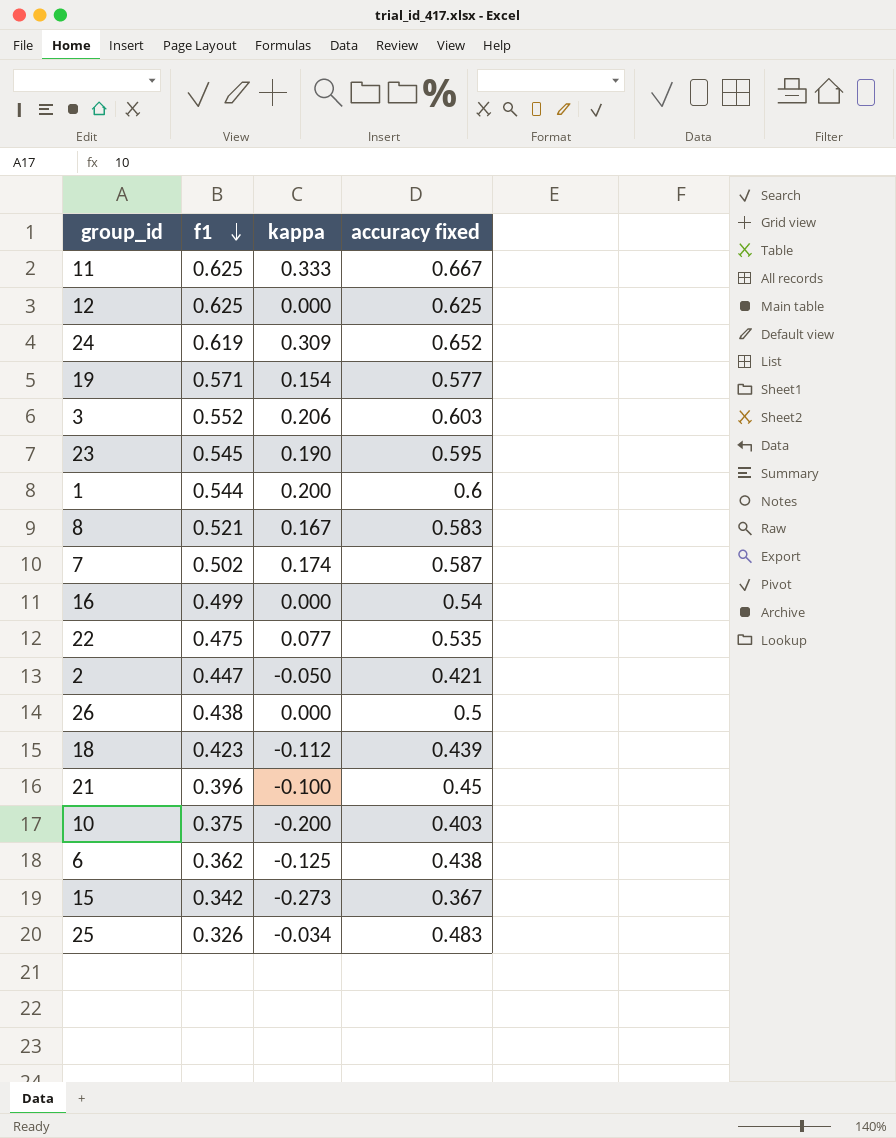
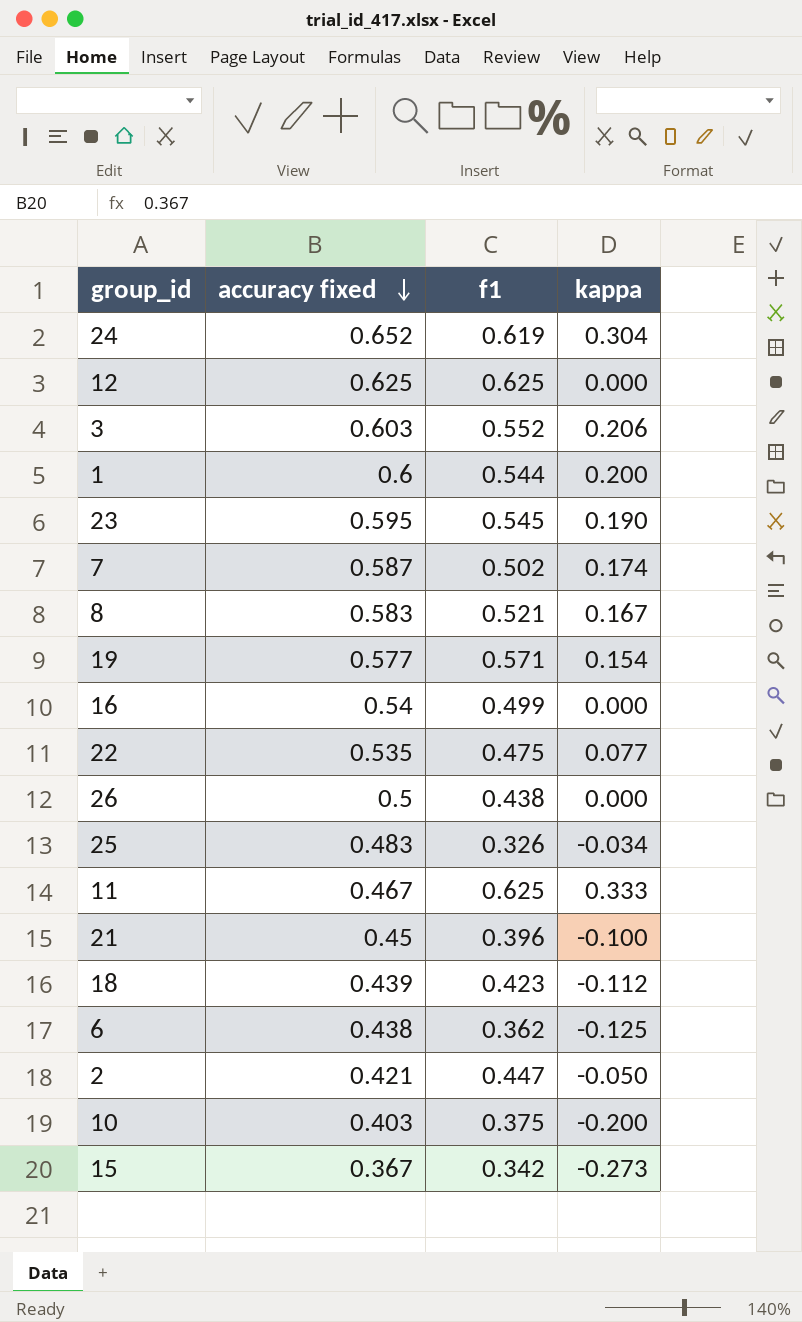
row order: f1 descending -> accuracy fixed descending
column accuracy fixed | position: 4 -> 2
24 | kappa: 0.309 -> 0.304
11 | accuracy fixed: 0.667 -> 0.467

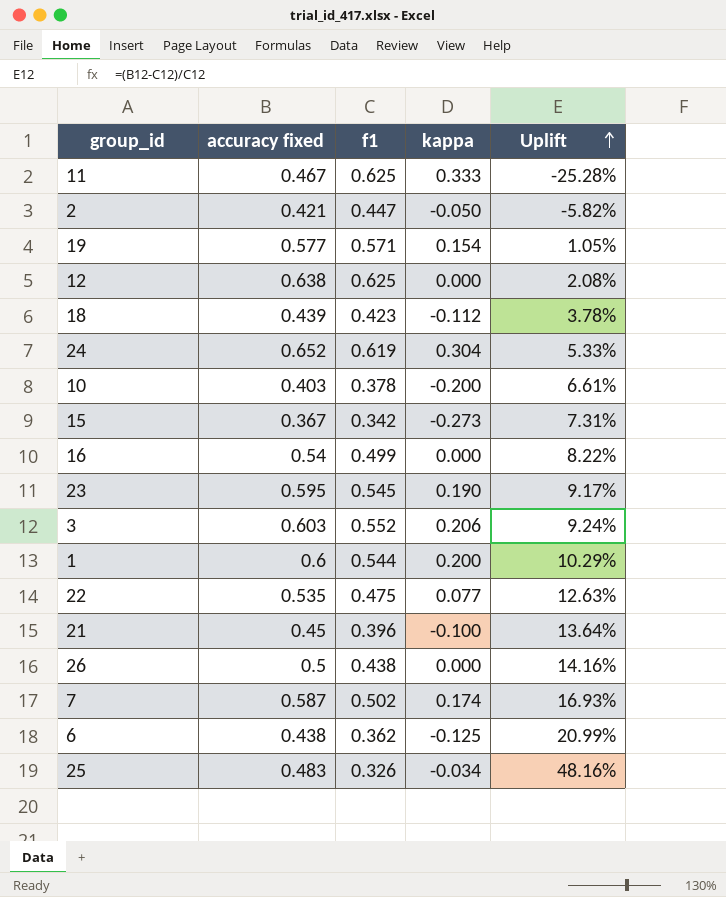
row order: accuracy fixed descending -> Uplift ascending
column Uplift | formula: none -> ([accuracy fixed] - [f1]) / [f1]
row 8: 0.583 | 0.521 | 0.167 -> none
12 | accuracy fixed: 0.625 -> 0.638
10 | f1: 0.375 -> 0.378

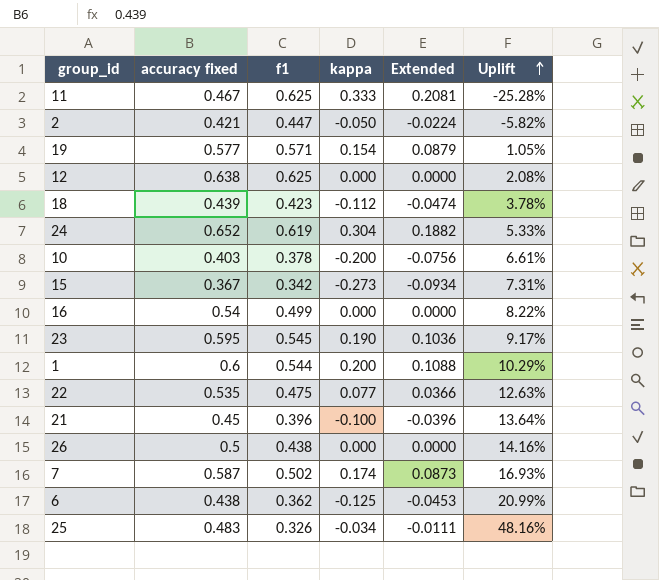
column Extended | formula: none -> [f1] * [kappa]
row 3: 0.603 | 0.552 | 0.206 | 9.24% -> none

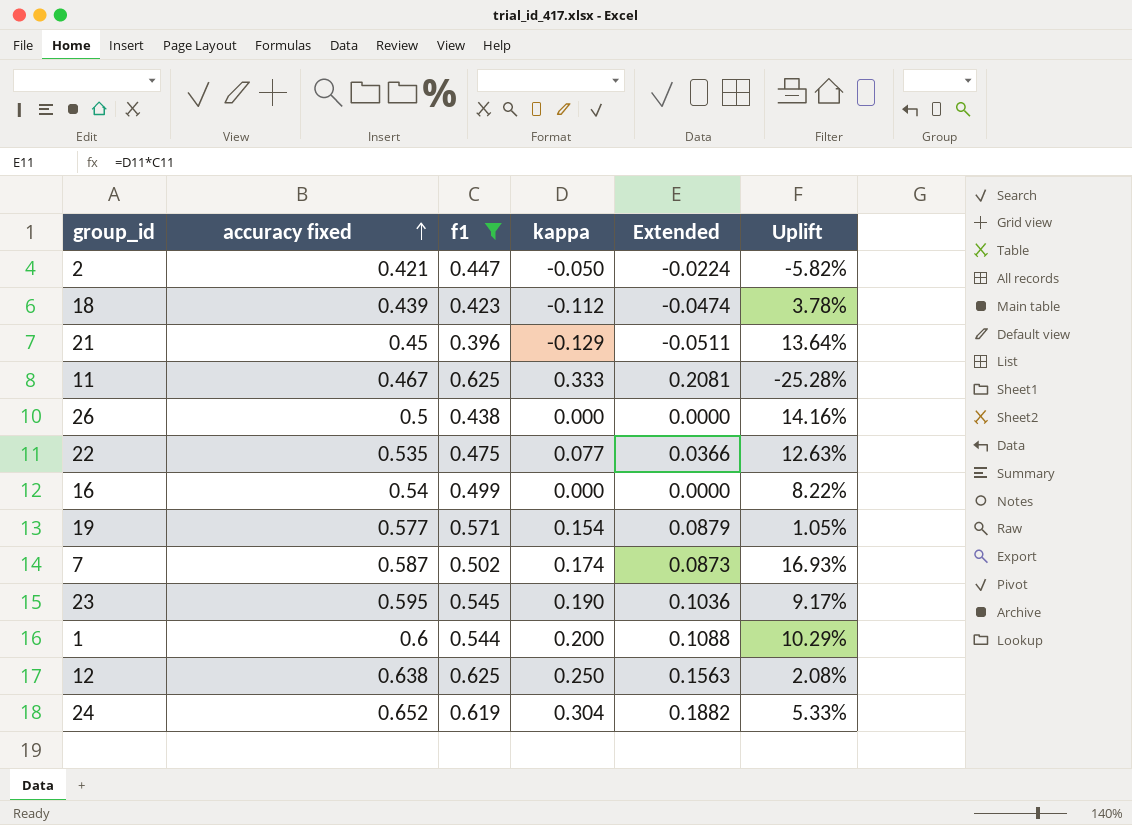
filter: none -> f1 >= 0.396
row order: Uplift ascending -> accuracy fixed ascending
21 | kappa: -0.100 -> -0.129
21 | Extended: -0.0396 -> -0.0511
12 | kappa: 0.000 -> 0.250
12 | Extended: 0.0000 -> 0.1563

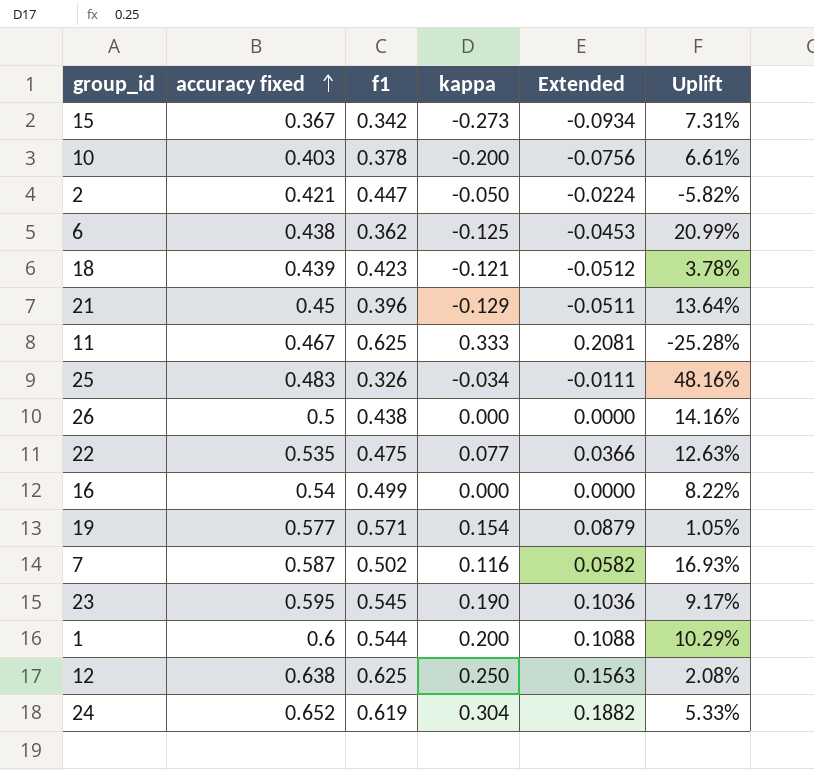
filter: f1 >= 0.396 -> none
18 | kappa: -0.112 -> -0.121
18 | Extended: -0.0474 -> -0.0512
7 | kappa: 0.174 -> 0.116
7 | Extended: 0.0873 -> 0.0582

